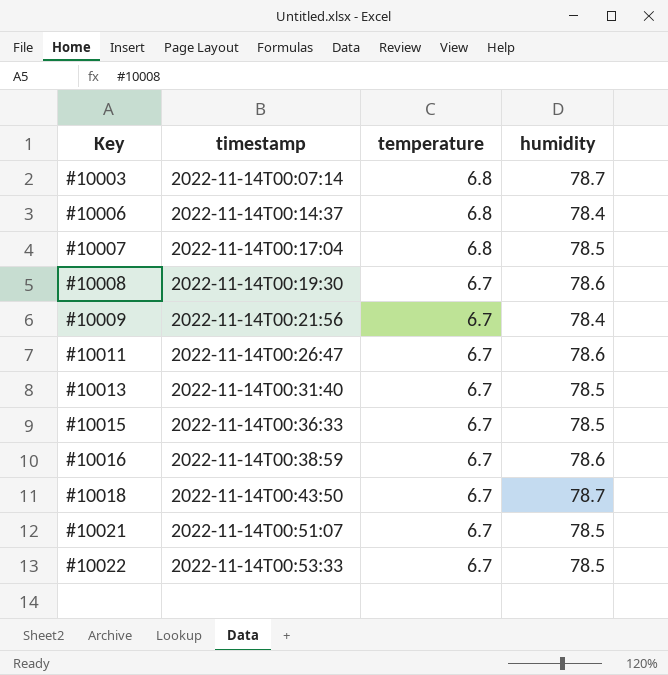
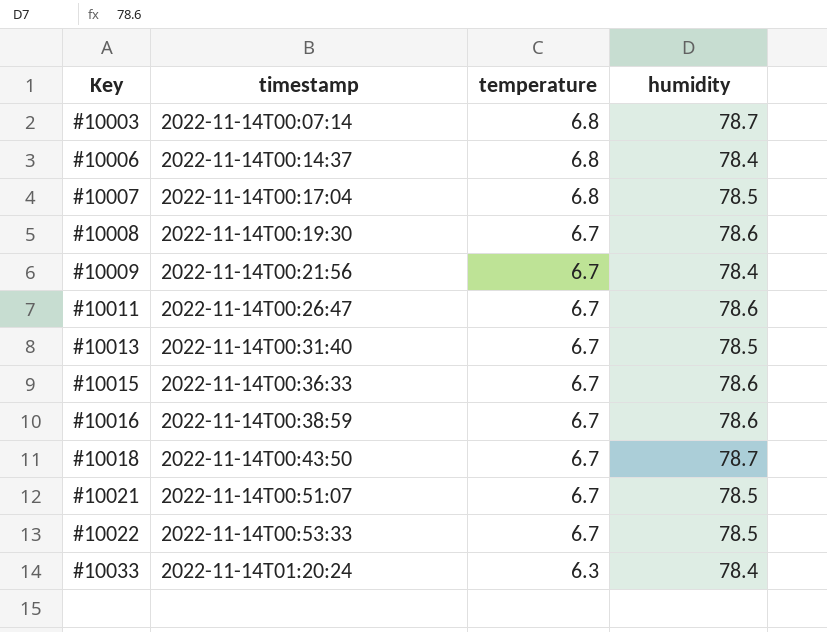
#10015 | humidity: 78.5 -> 78.6
row #10033: none -> 2022-11-14T01:20:24 | 6.3 | 78.4

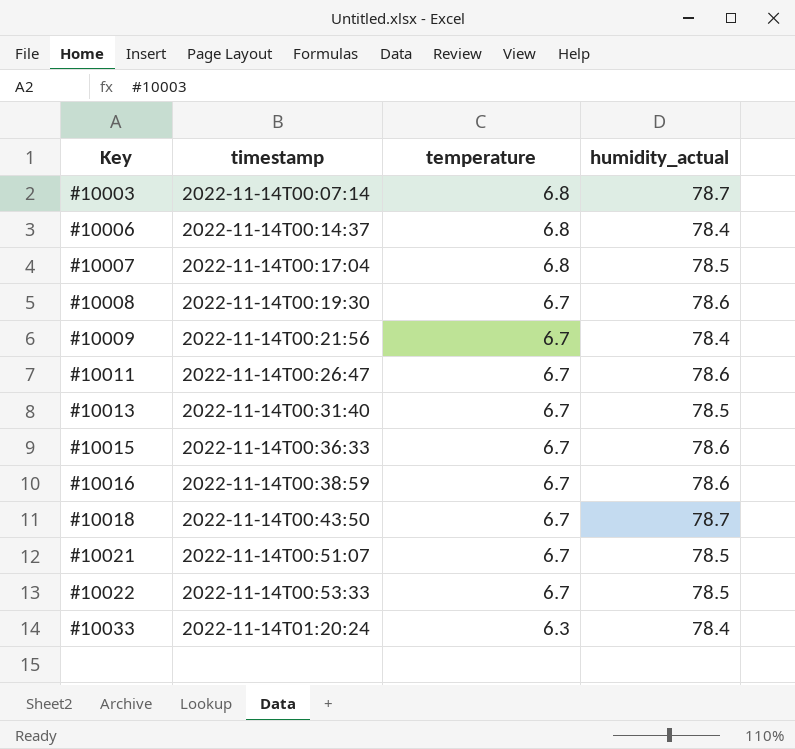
column name: humidity -> humidity_actual

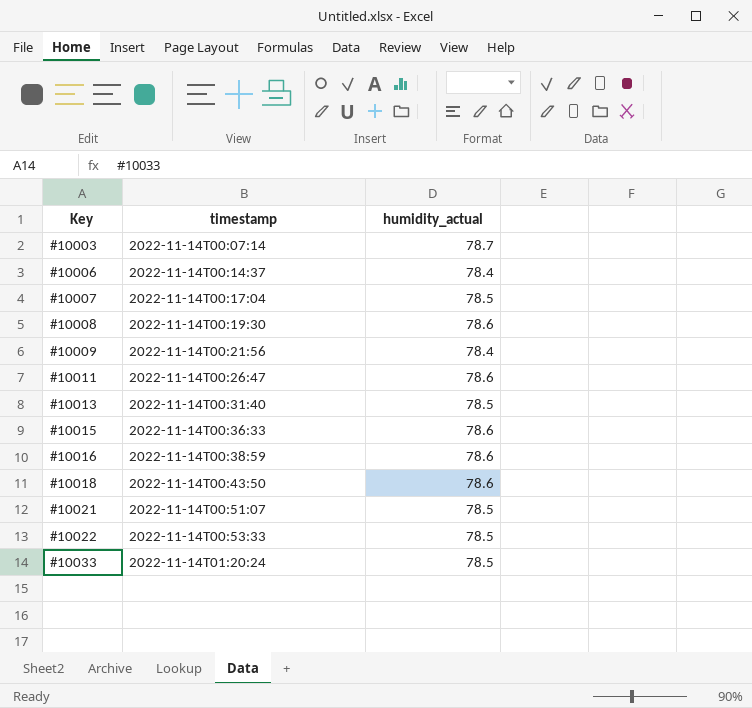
column temperature | position: 3 -> none
#10018 | humidity_actual: 78.7 -> 78.6
#10033 | humidity_actual: 78.4 -> 78.5

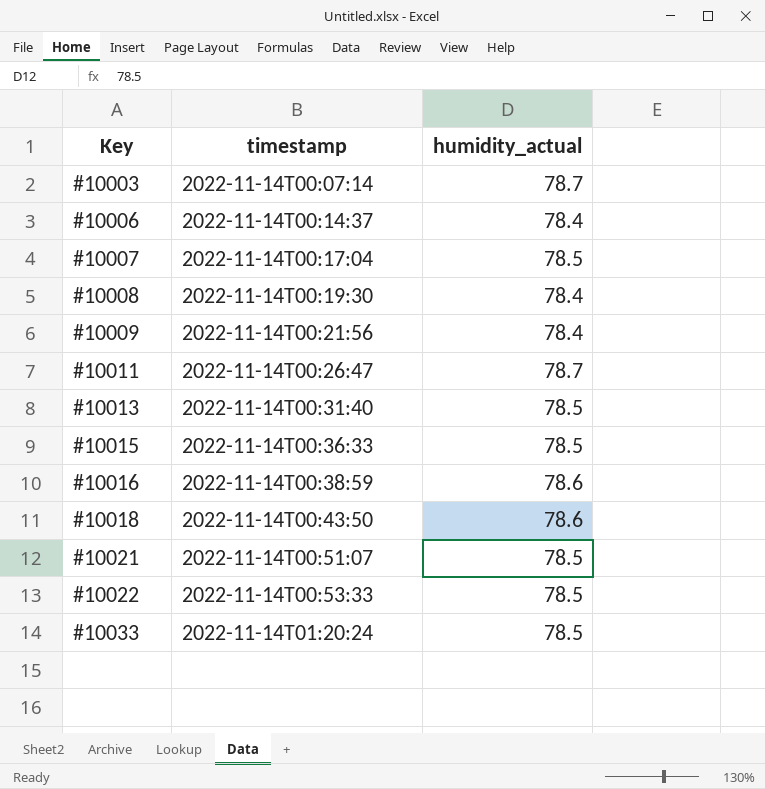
#10008 | humidity_actual: 78.6 -> 78.4
#10011 | humidity_actual: 78.6 -> 78.7
#10015 | humidity_actual: 78.6 -> 78.5

